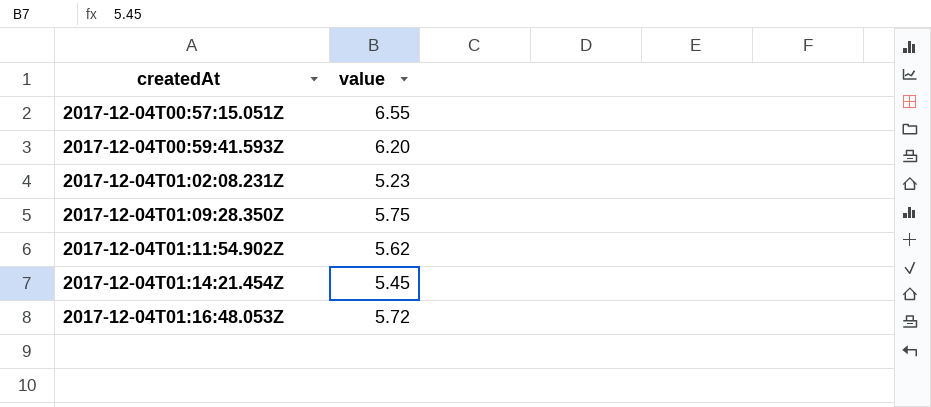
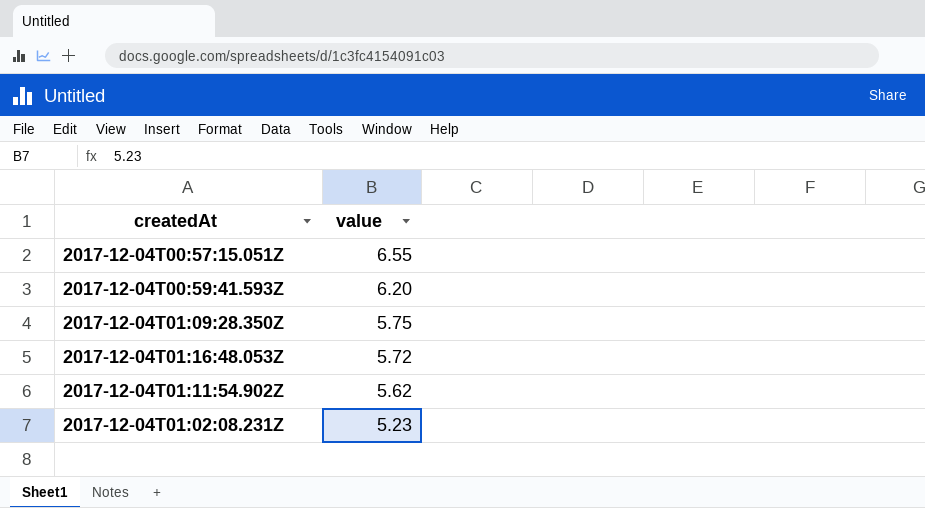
row order: createdAt ascending -> value descending
row 2017-12-04T01:14:21.454Z: 5.45 -> none

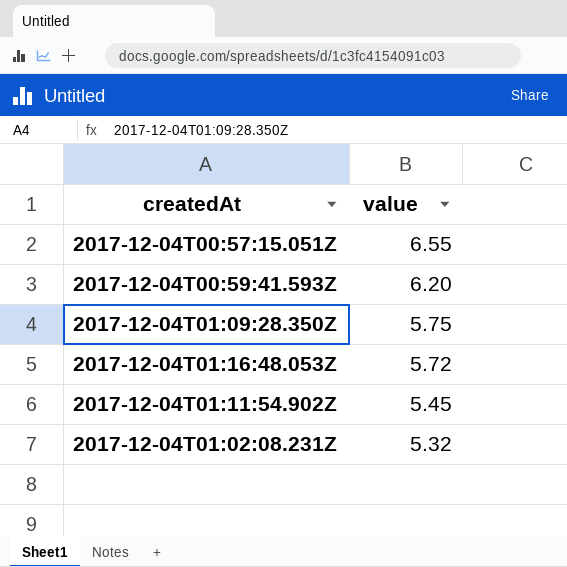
2017-12-04T01:11:54.902Z | value: 5.62 -> 5.45
2017-12-04T01:02:08.231Z | value: 5.23 -> 5.32

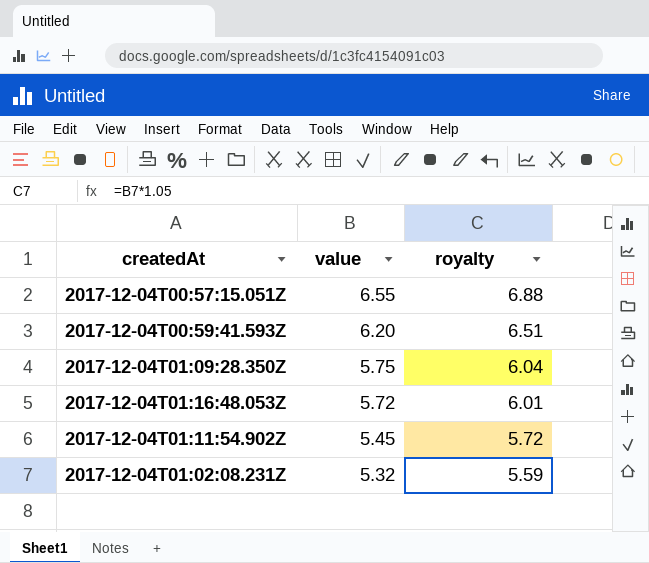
column royalty | formula: none -> [value] * 1.05

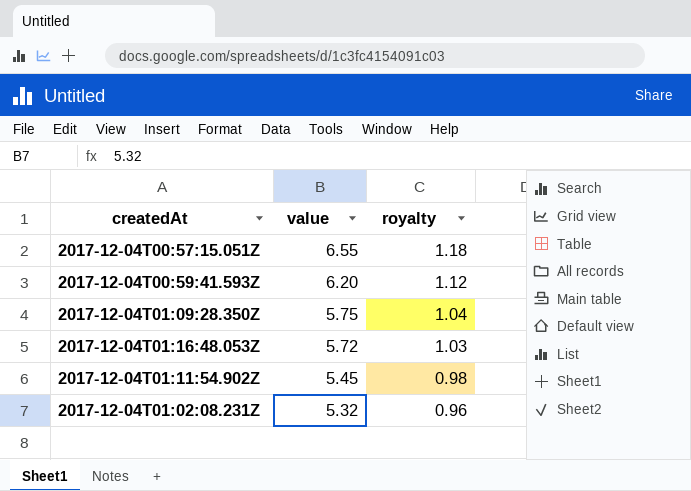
column royalty | formula: [value] * 1.05 -> [value] * 0.18

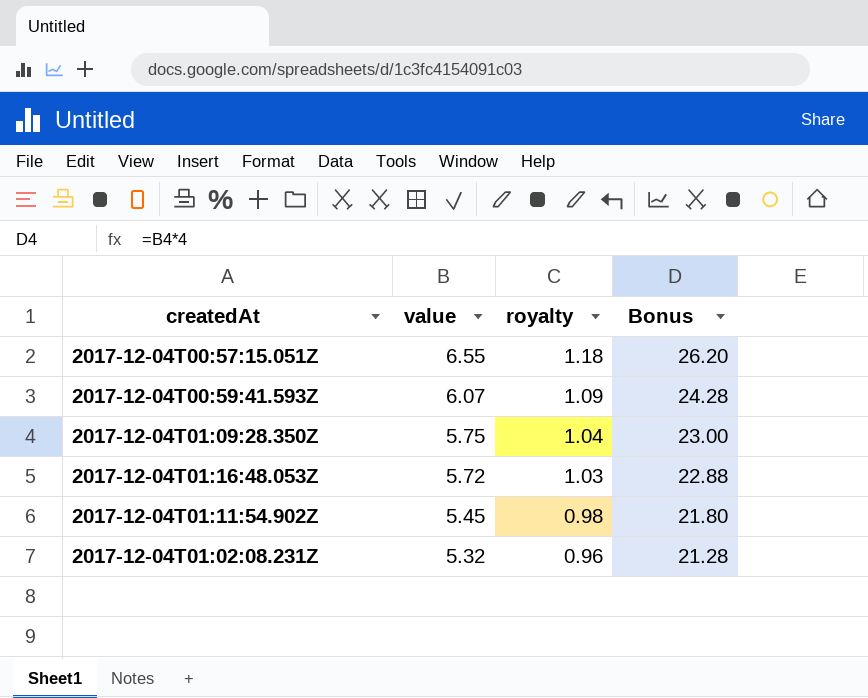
column Bonus | formula: none -> [value] * 4
2017-12-04T00:59:41.593Z | value: 6.20 -> 6.07
2017-12-04T00:59:41.593Z | royalty: 1.12 -> 1.09

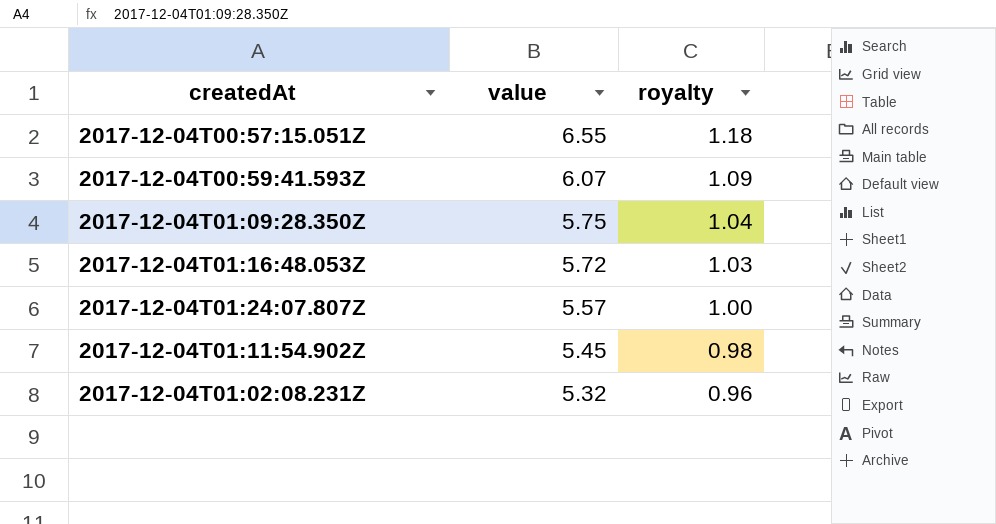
column Bonus | formula: [value] * 4 -> none
row 2017-12-04T01:24:07.807Z: none -> 5.57 | 1.00

